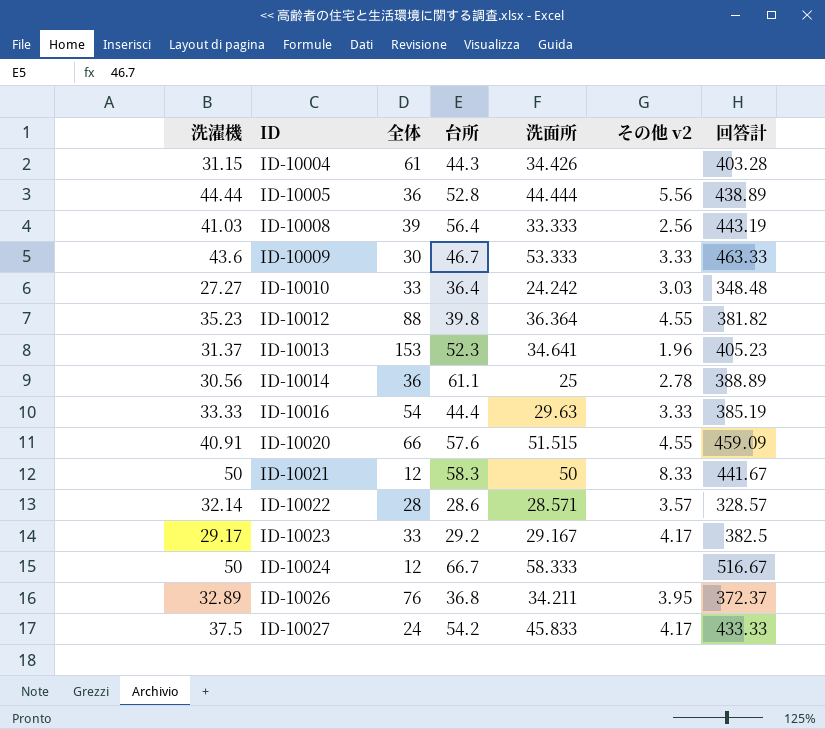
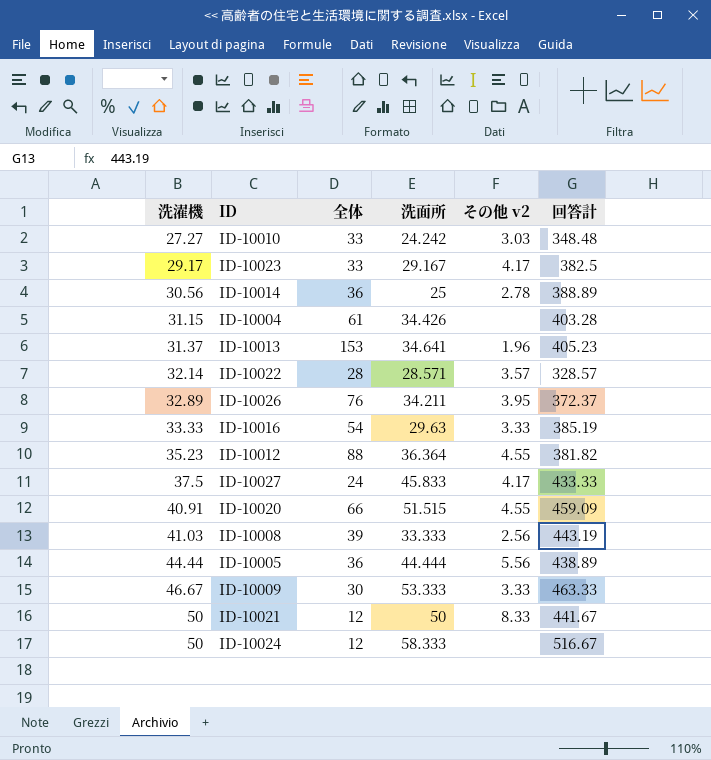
row order: ID ascending -> 洗濯機 ascending
column 台所 | position: 4 -> none
ID-10009 | 洗濯機: 43.6 -> 46.67

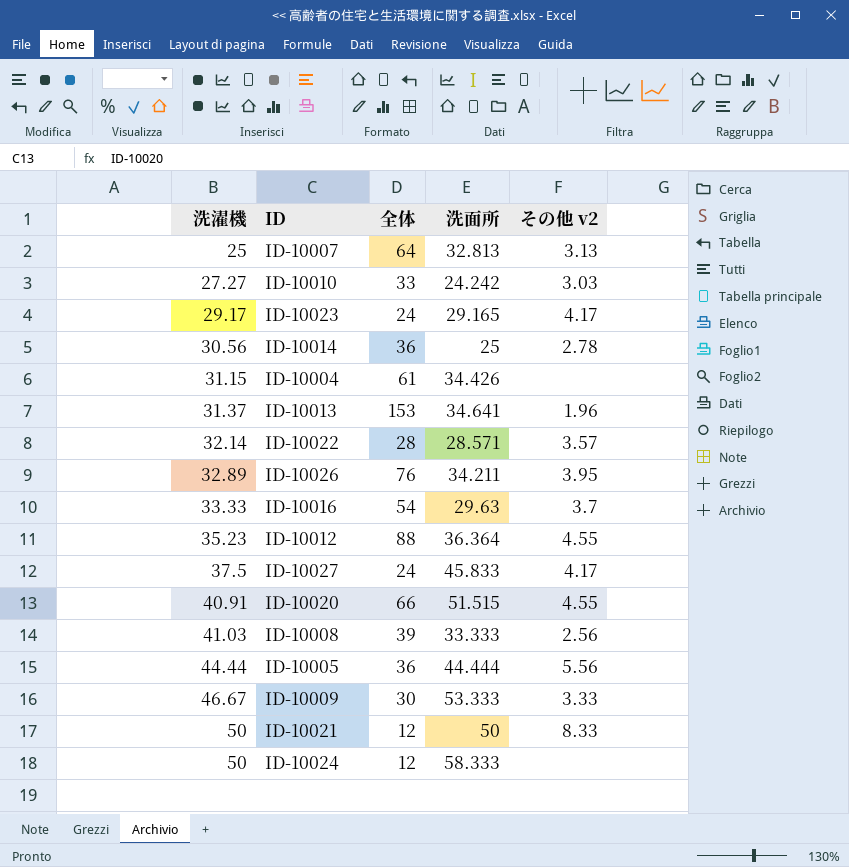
column 回答計 | position: 6 -> none
row ID-10007: none -> 25 | 64 | 32.813 | 3.13
ID-10023 | 全体: 33 -> 24
ID-10023 | 洗面所: 29.167 -> 29.165
ID-10016 | その他 v2: 3.33 -> 3.7

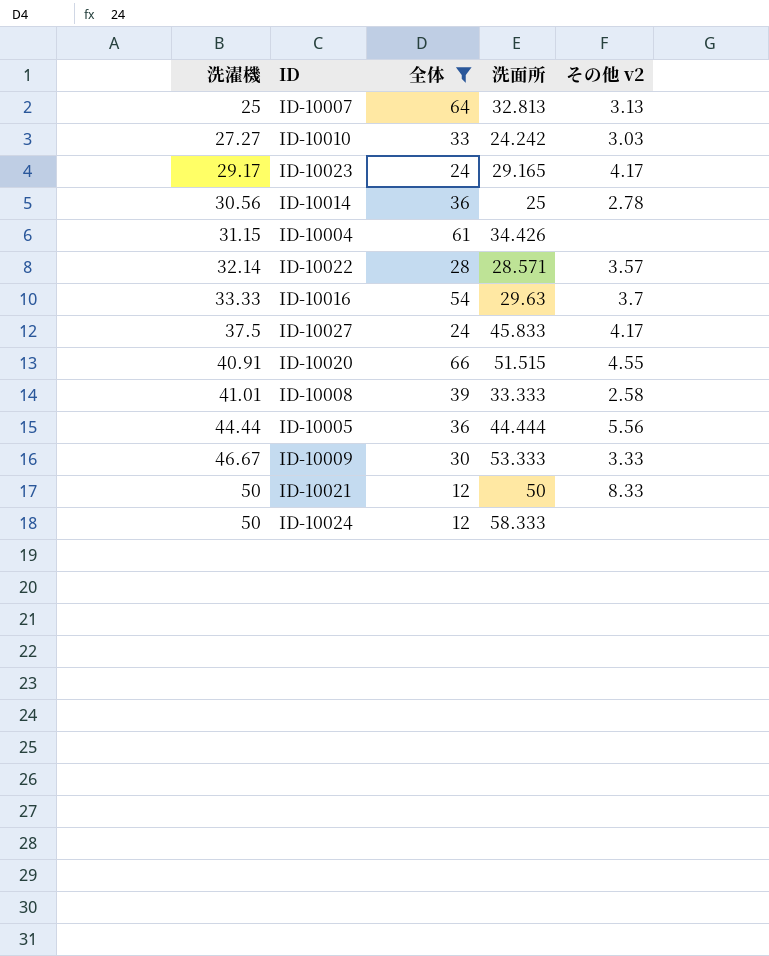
filter: none -> 全体 <= 66
ID-10008 | 洗濯機: 41.03 -> 41.01
ID-10008 | その他 v2: 2.56 -> 2.58

